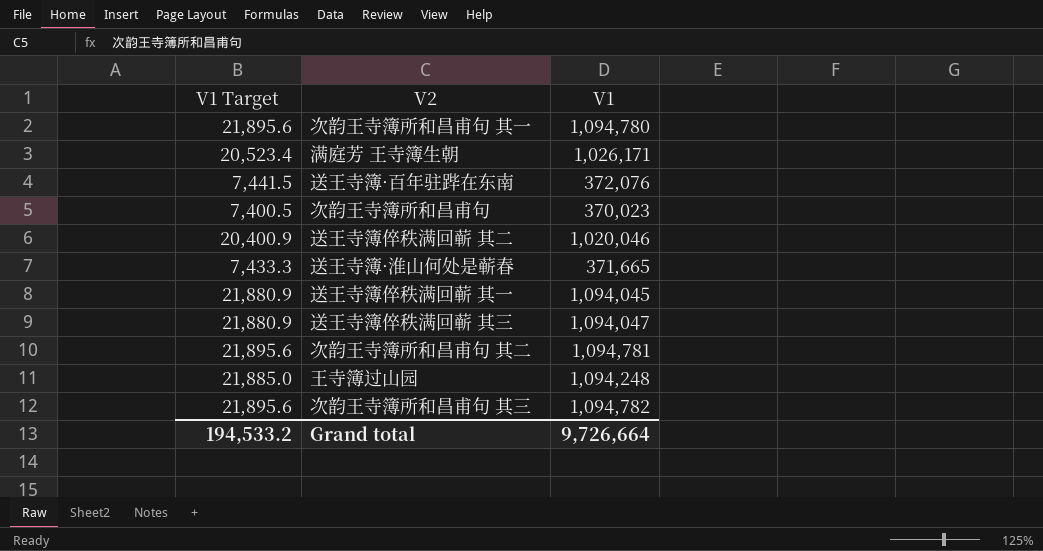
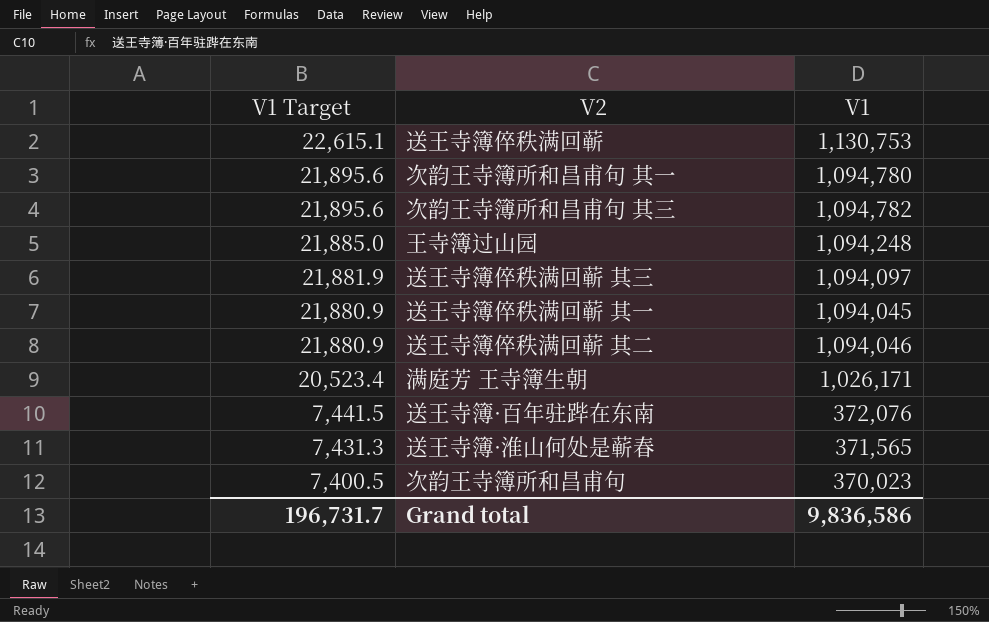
row order: none -> V1 Target descending
row 次韵王寺簿所和昌甫句 其二: 21,895.6 | 1,094,781 -> none
row 送王寺簿倅秩满回蕲: none -> 22,615.1 | 1,130,753
送王寺簿倅秩满回蕲 其三 | V1 Target: 21,880.9 -> 21,881.9
送王寺簿倅秩满回蕲 其三 | V1: 1,094,047 -> 1,094,097
送王寺簿倅秩满回蕲 其二 | V1 Target: 20,400.9 -> 21,880.9
送王寺簿倅秩满回蕲 其二 | V1: 1,020,046 -> 1,094,046
送王寺簿·淮山何处是蕲春 | V1 Target: 7,433.3 -> 7,431.3
送王寺簿·淮山何处是蕲春 | V1: 371,665 -> 371,565
Grand total | V1 Target: 194,533.2 -> 196,731.7
Grand total | V1: 9,726,664 -> 9,836,586

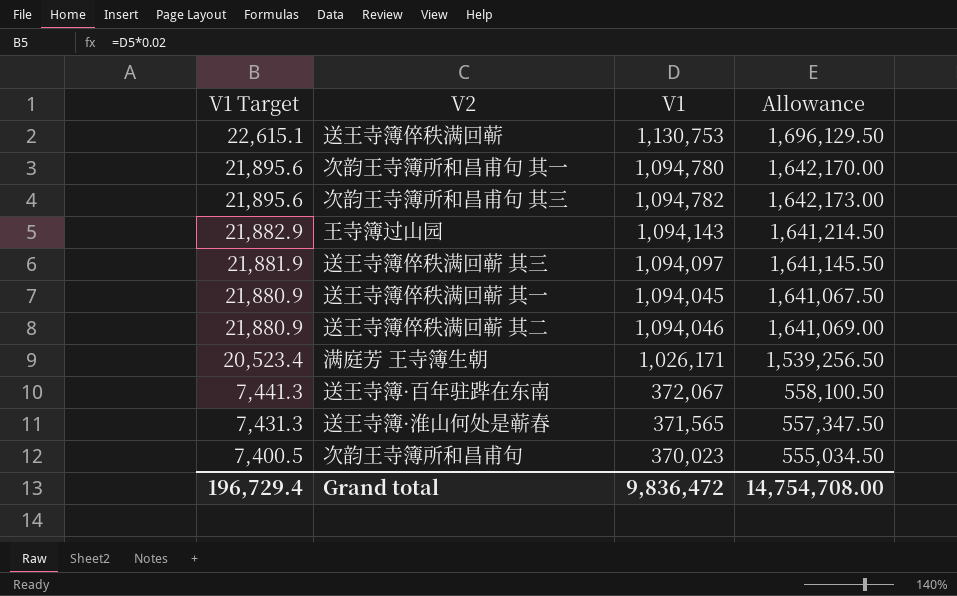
column Allowance | formula: none -> [V1] * 1.5
王寺簿过山园 | V1 Target: 21,885.0 -> 21,882.9
王寺簿过山园 | V1: 1,094,248 -> 1,094,143
送王寺簿·百年驻跸在东南 | V1 Target: 7,441.5 -> 7,441.3
送王寺簿·百年驻跸在东南 | V1: 372,076 -> 372,067
Grand total | V1 Target: 196,731.7 -> 196,729.4
Grand total | V1: 9,836,586 -> 9,836,472

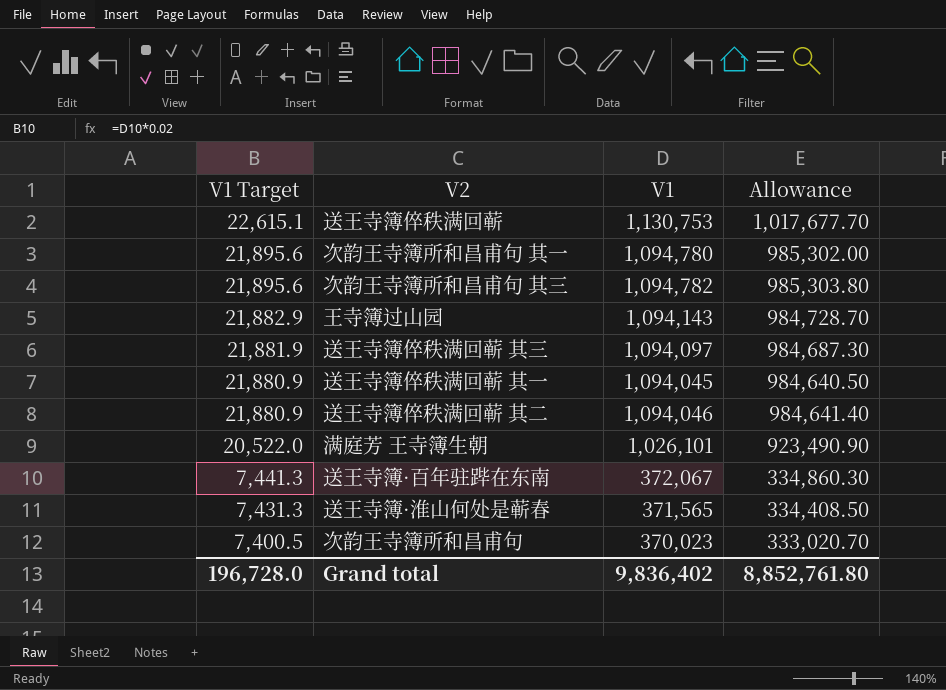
column Allowance | formula: [V1] * 1.5 -> [V1] * 0.9
满庭芳 王寺簿生朝 | V1 Target: 20,523.4 -> 20,522.0
满庭芳 王寺簿生朝 | V1: 1,026,171 -> 1,026,101
Grand total | V1 Target: 196,729.4 -> 196,728.0
Grand total | V1: 9,836,472 -> 9,836,402
Grand total | Allowance: 14,754,708.00 -> 8,852,761.80

